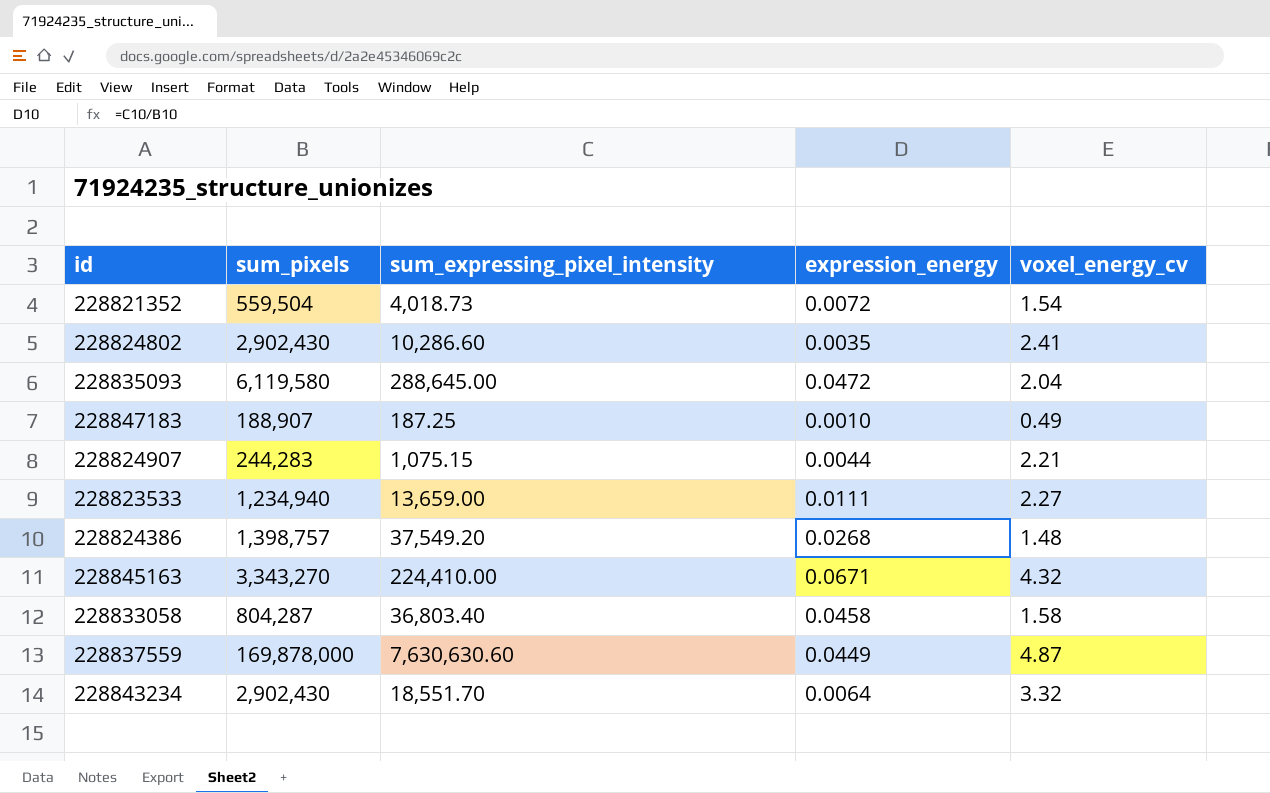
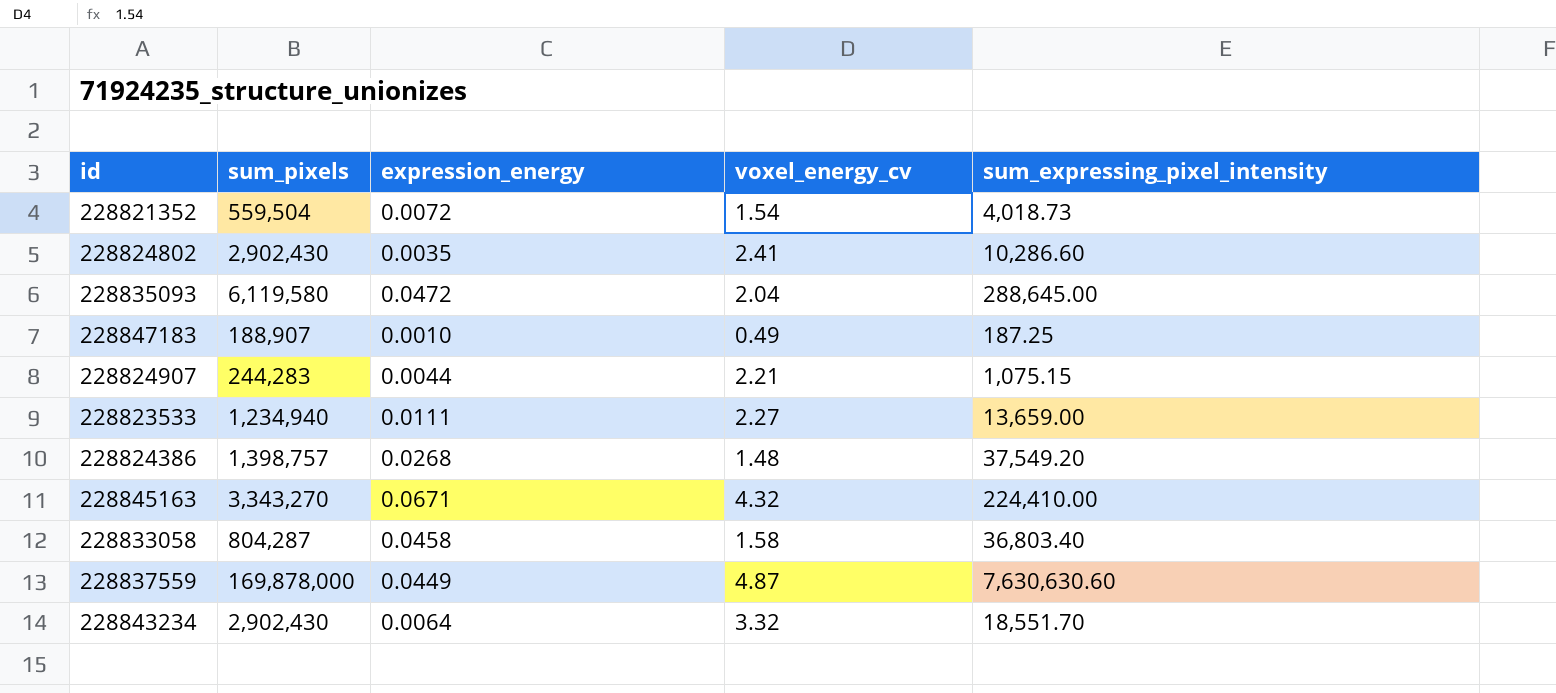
column sum_expressing_pixel_intensity | position: 3 -> 5

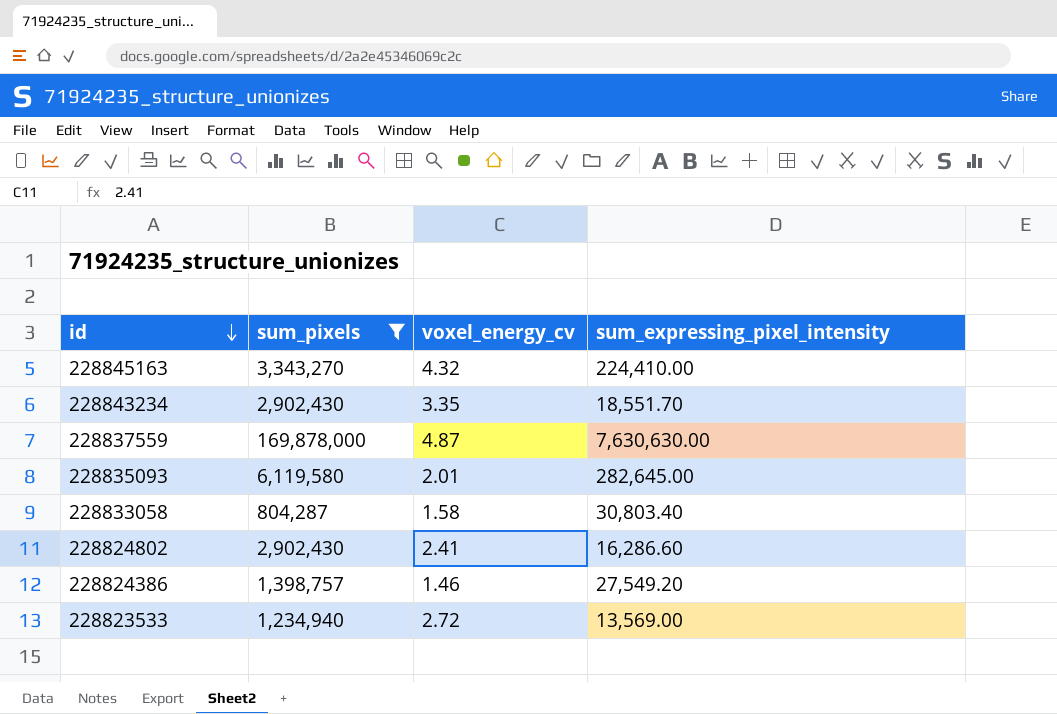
filter: none -> sum_pixels >= 804,287
row order: none -> id descending
column expression_energy | formula: [sum_expressing_pixel_intensity] / [sum_pixels] -> none
228843234 | voxel_energy_cv: 3.32 -> 3.35
228837559 | sum_expressing_pixel_intensity: 7,630,630.60 -> 7,630,630.00
228835093 | voxel_energy_cv: 2.04 -> 2.01
228835093 | sum_expressing_pixel_intensity: 288,645.00 -> 282,645.00
228833058 | sum_expressing_pixel_intensity: 36,803.40 -> 30,803.40
228824802 | sum_expressing_pixel_intensity: 10,286.60 -> 16,286.60
228824386 | voxel_energy_cv: 1.48 -> 1.46
228824386 | sum_expressing_pixel_intensity: 37,549.20 -> 27,549.20
228823533 | voxel_energy_cv: 2.27 -> 2.72
228823533 | sum_expressing_pixel_intensity: 13,659.00 -> 13,569.00

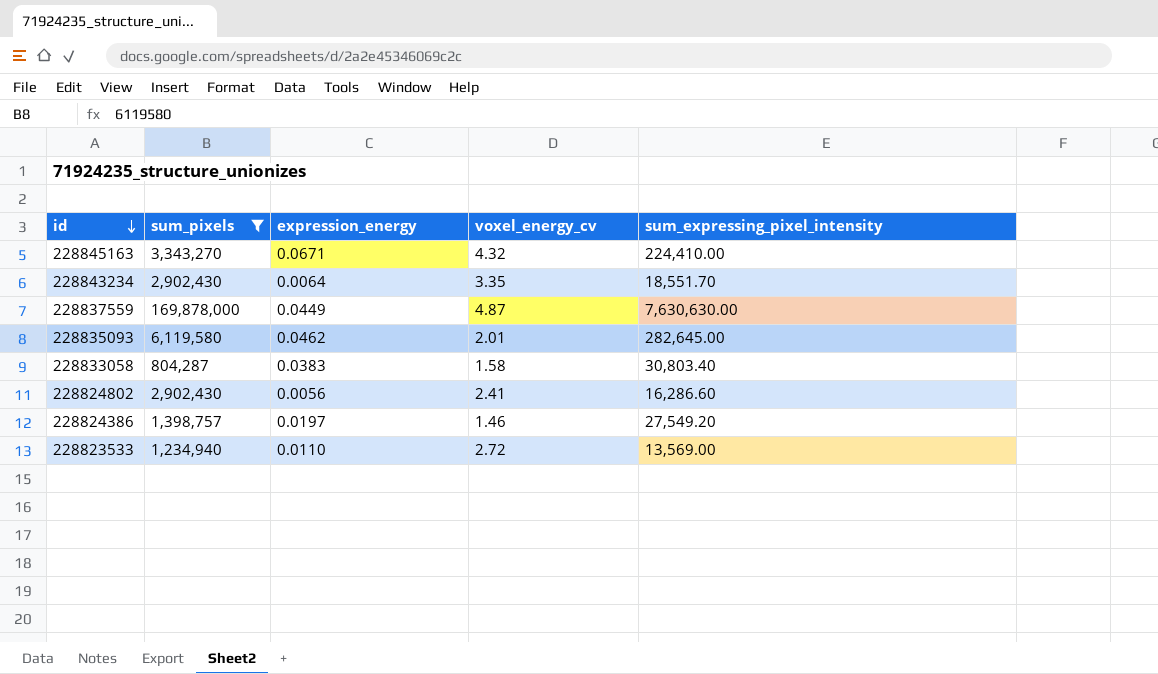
column expression_energy | formula: none -> [sum_expressing_pixel_intensity] / [sum_pixels]

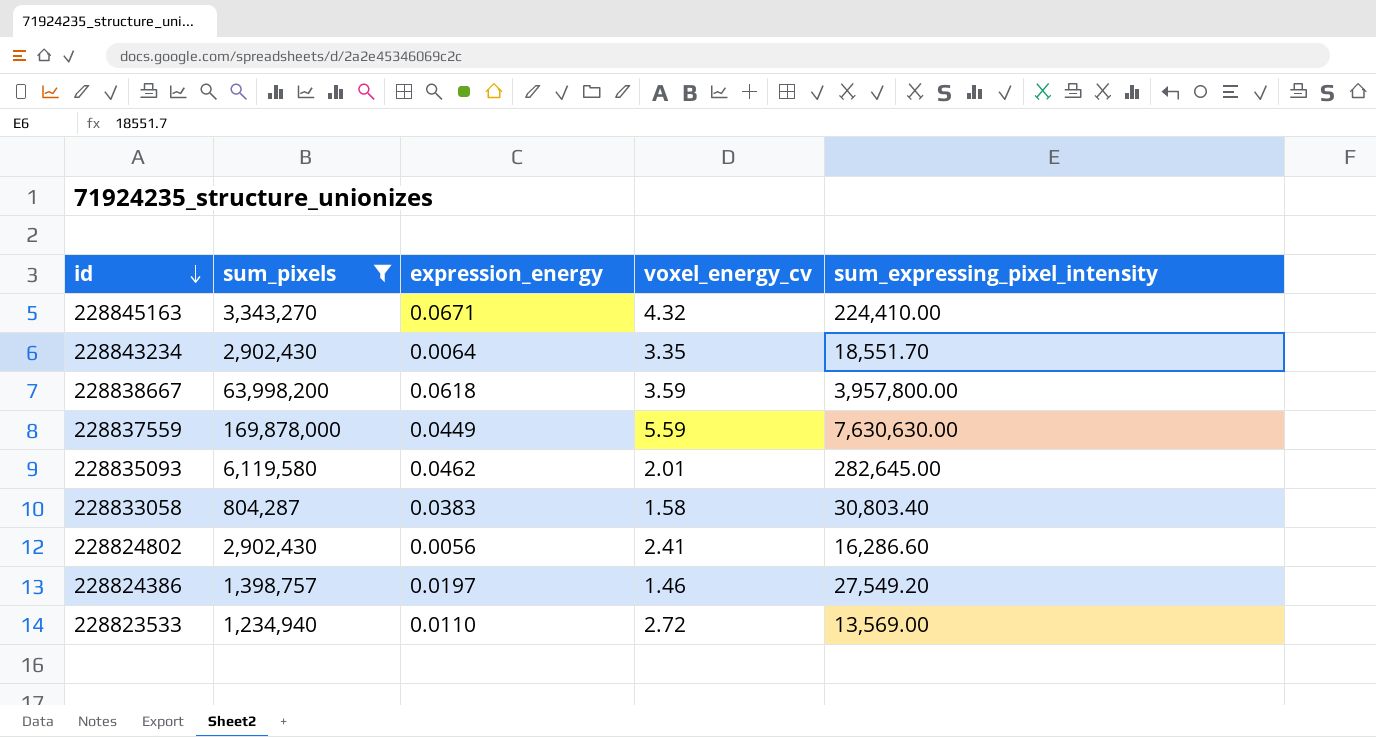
row 228838667: none -> 63,998,200 | 0.0618 | 3.59 | 3,957,800.00
228837559 | voxel_energy_cv: 4.87 -> 5.59

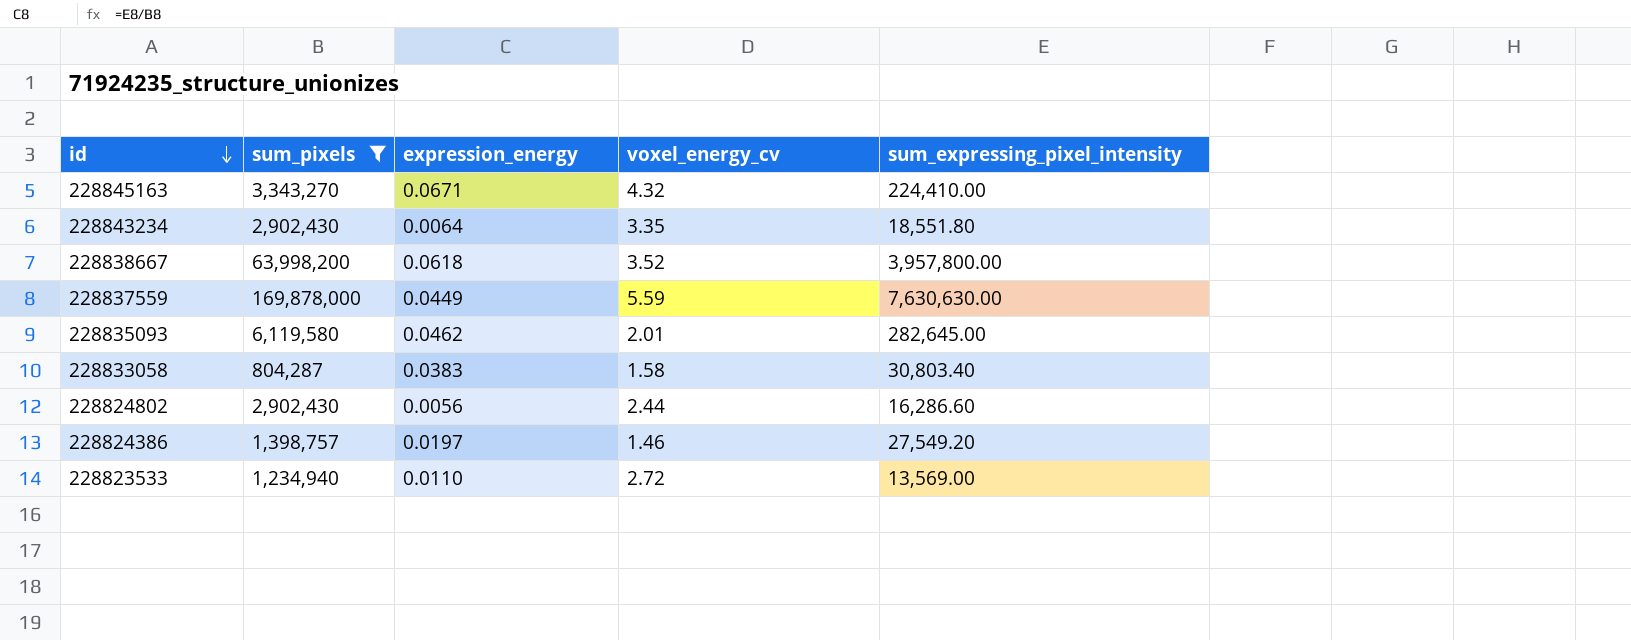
228843234 | sum_expressing_pixel_intensity: 18,551.70 -> 18,551.80
228838667 | voxel_energy_cv: 3.59 -> 3.52
228824802 | voxel_energy_cv: 2.41 -> 2.44

